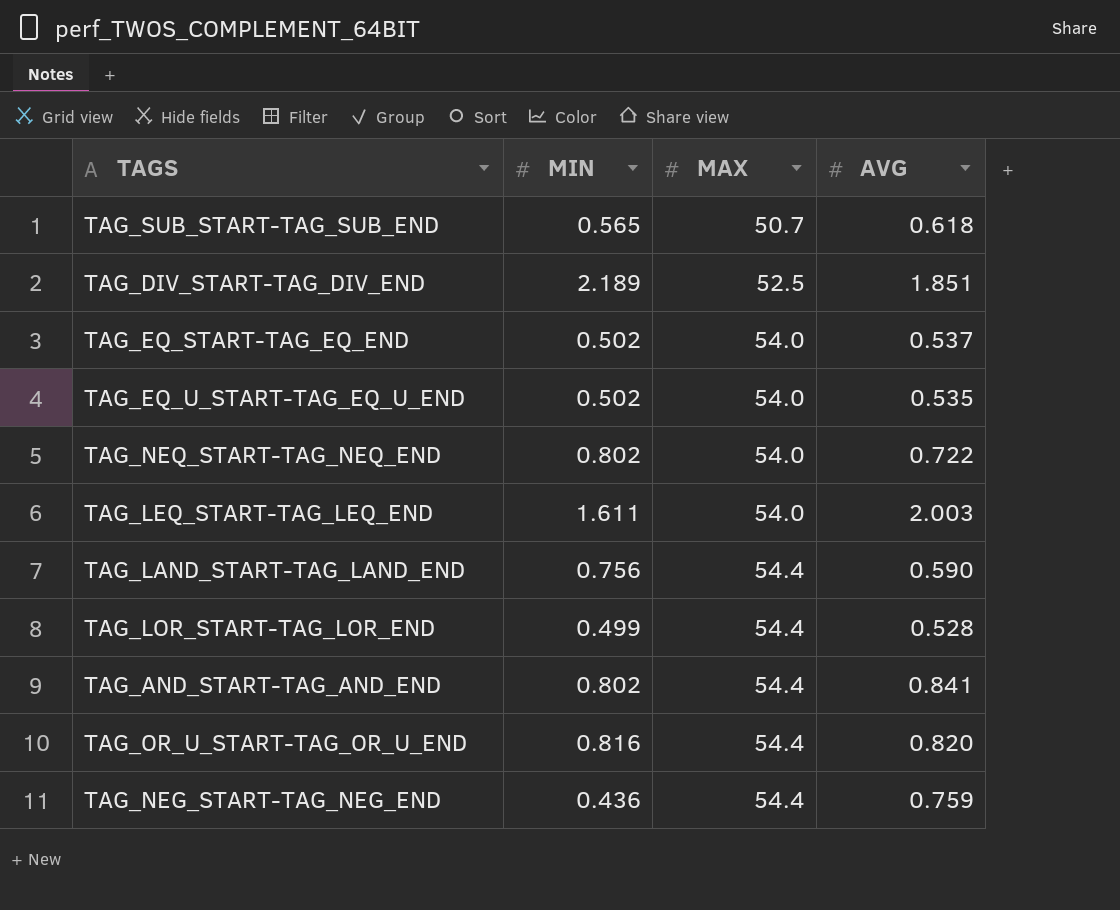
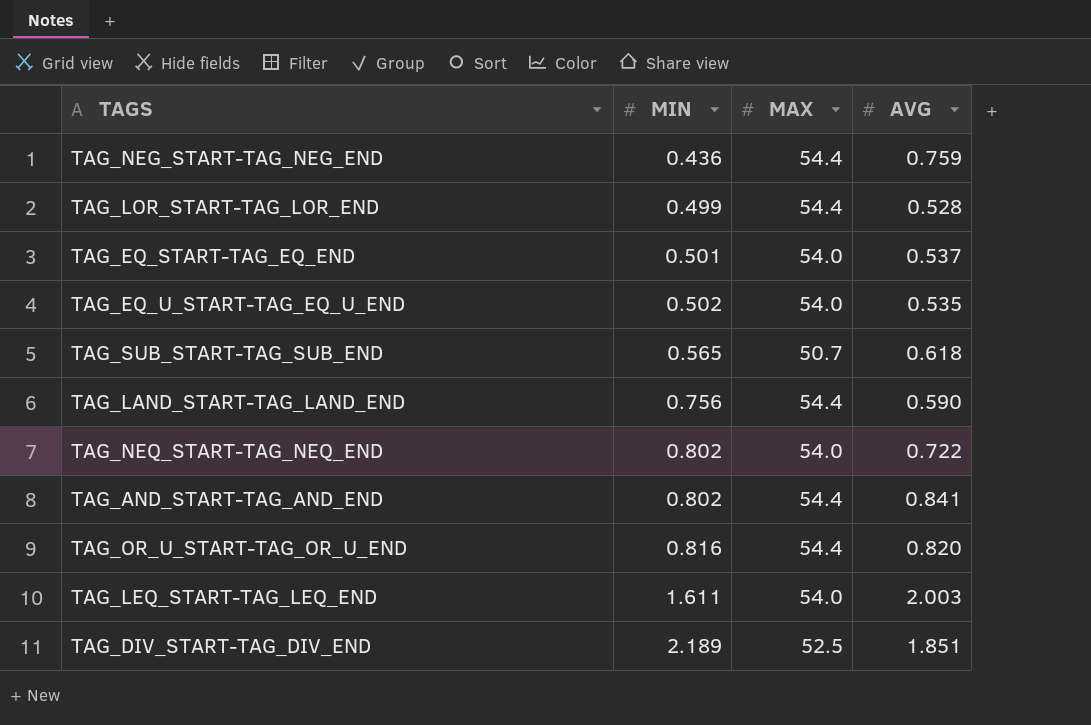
row order: MAX ascending -> MIN ascending
TAG_EQ_START-TAG_EQ_END | MIN: 0.502 -> 0.501

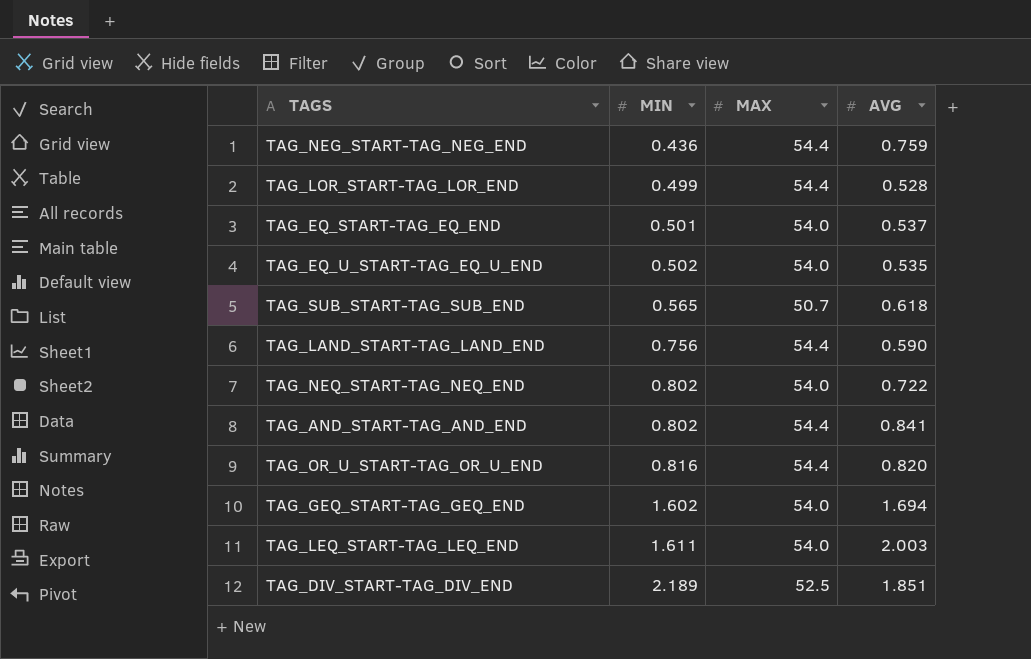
row TAG_GEQ_START-TAG_GEQ_END: none -> 1.602 | 54.0 | 1.694

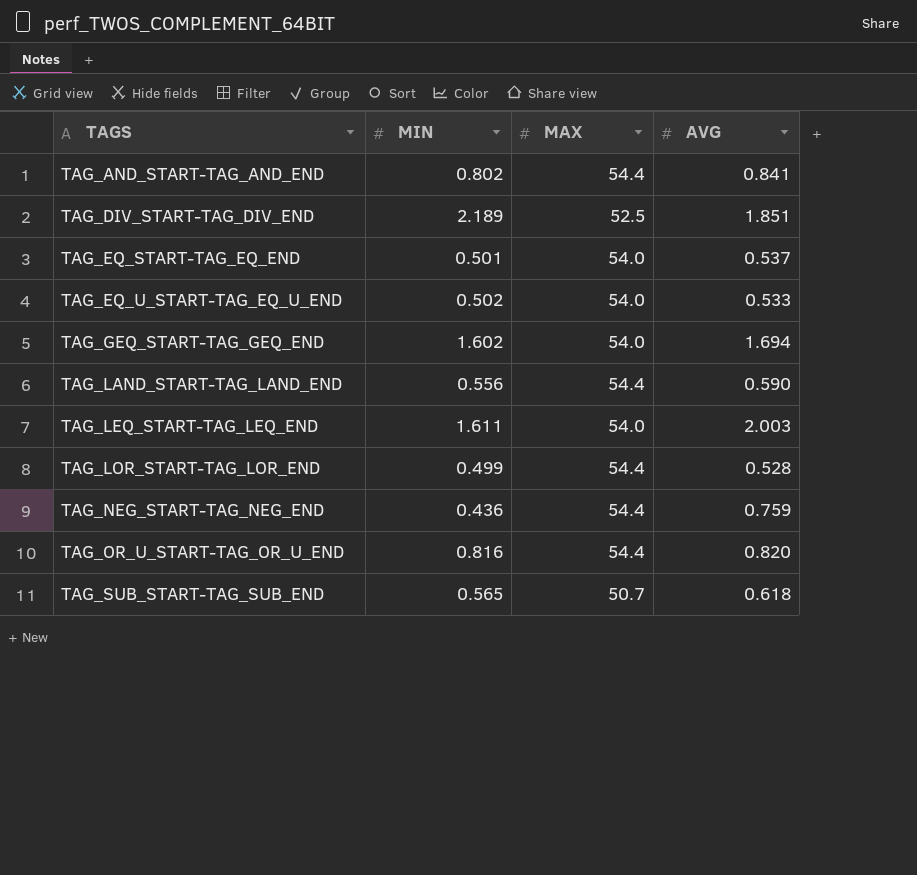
row order: MIN ascending -> TAGS ascending
row TAG_NEQ_START-TAG_NEQ_END: 0.802 | 54.0 | 0.722 -> none
TAG_EQ_U_START-TAG_EQ_U_END | AVG: 0.535 -> 0.533
TAG_LAND_START-TAG_LAND_END | MIN: 0.756 -> 0.556

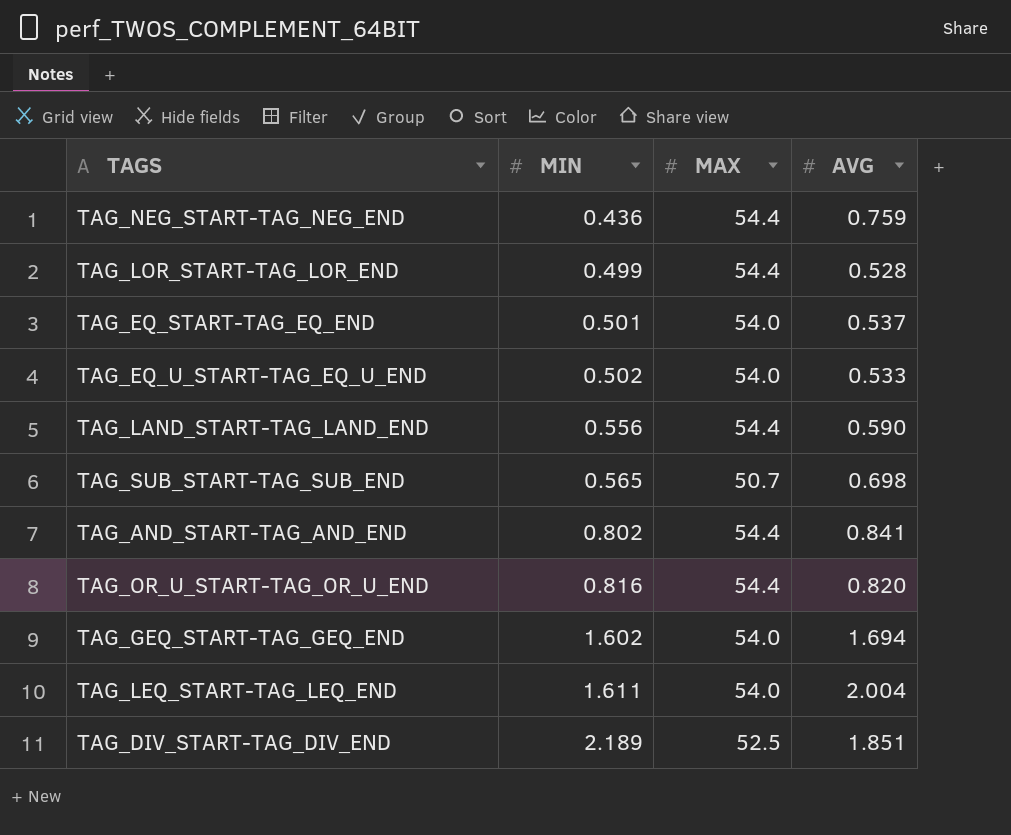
row order: TAGS ascending -> MIN ascending
TAG_SUB_START-TAG_SUB_END | AVG: 0.618 -> 0.698
TAG_LEQ_START-TAG_LEQ_END | AVG: 2.003 -> 2.004

